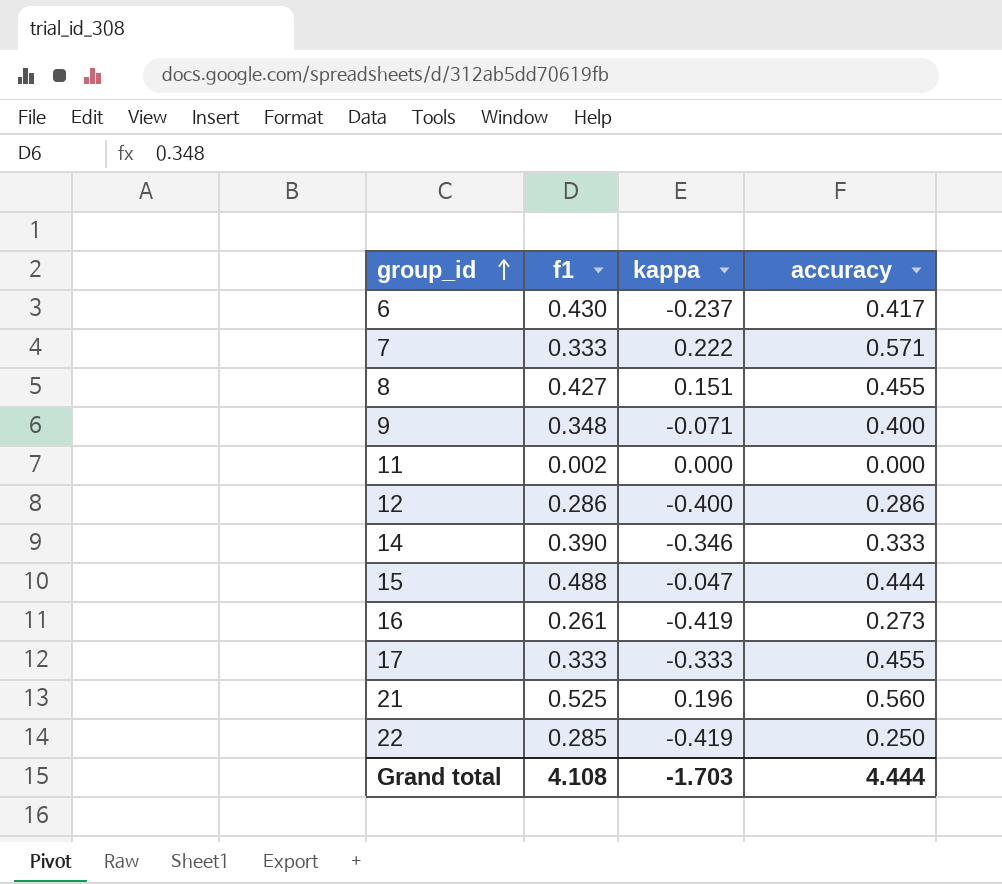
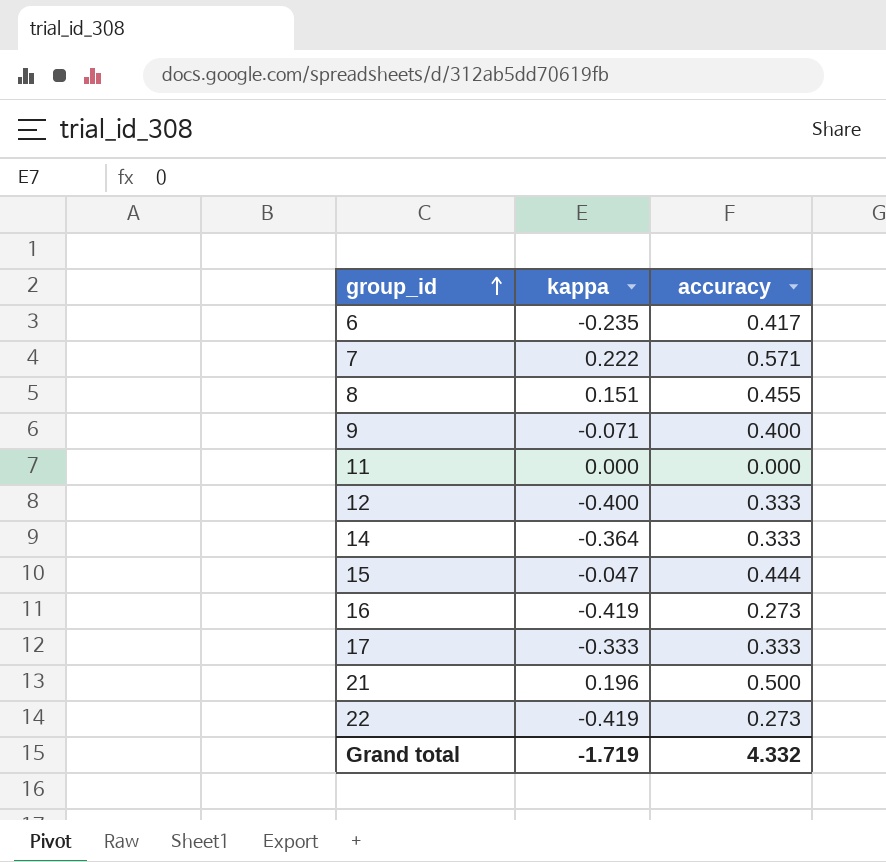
column f1 | position: 2 -> none
6 | kappa: -0.237 -> -0.235
12 | accuracy: 0.286 -> 0.333
14 | kappa: -0.346 -> -0.364
17 | accuracy: 0.455 -> 0.333
21 | accuracy: 0.560 -> 0.500
22 | accuracy: 0.250 -> 0.273
Grand total | kappa: -1.703 -> -1.719
Grand total | accuracy: 4.444 -> 4.332

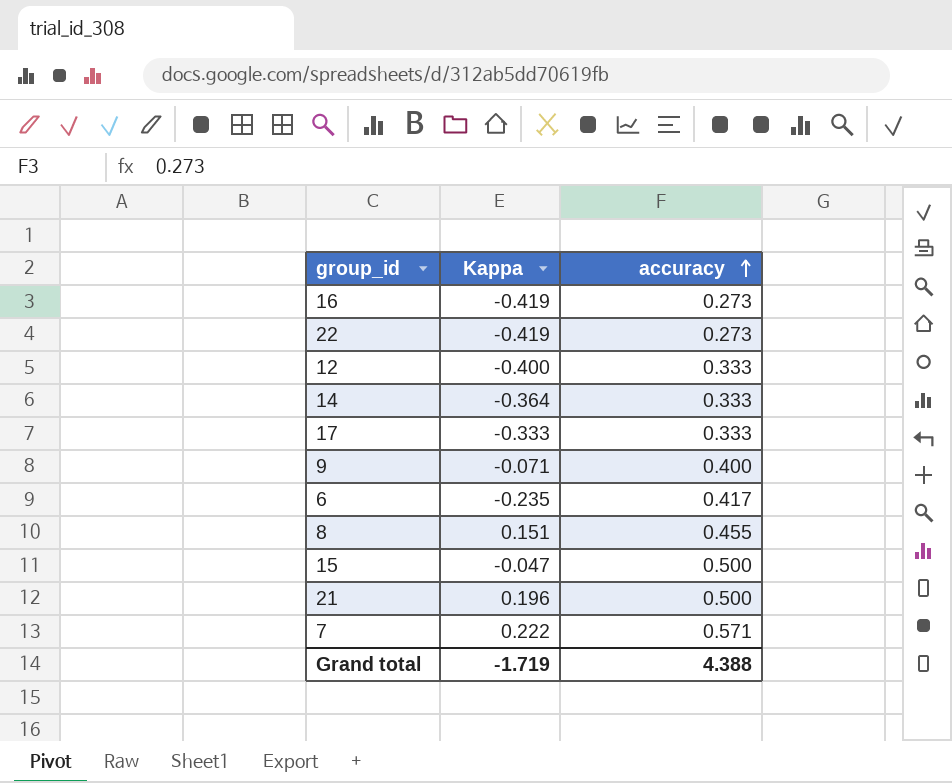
row order: group_id ascending -> accuracy ascending
column name: kappa -> Kappa
row 11: 0.000 | 0.000 -> none
15 | accuracy: 0.444 -> 0.500
Grand total | accuracy: 4.332 -> 4.388

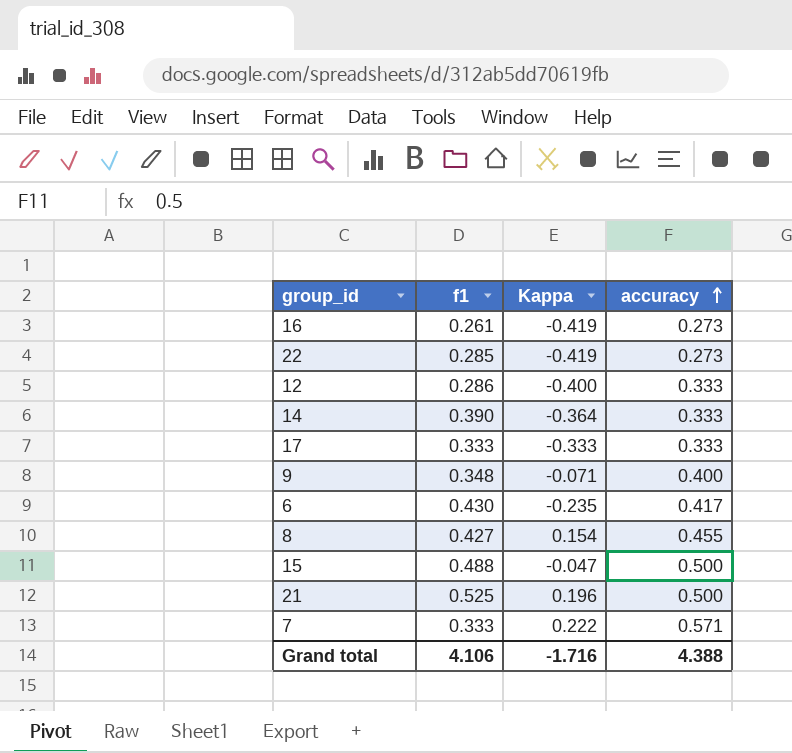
column f1 | position: none -> 2
8 | Kappa: 0.151 -> 0.154
Grand total | Kappa: -1.719 -> -1.716

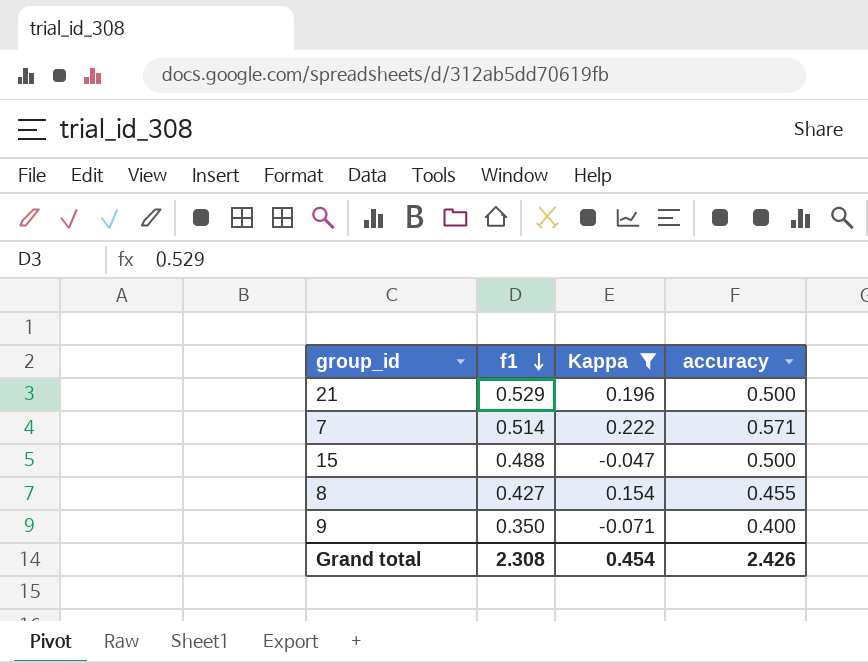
filter: none -> Kappa >= -0.071
row order: accuracy ascending -> f1 descending
21 | f1: 0.525 -> 0.529
7 | f1: 0.333 -> 0.514
9 | f1: 0.348 -> 0.350
Grand total | f1: 4.106 -> 2.308
Grand total | Kappa: -1.716 -> 0.454
Grand total | accuracy: 4.388 -> 2.426

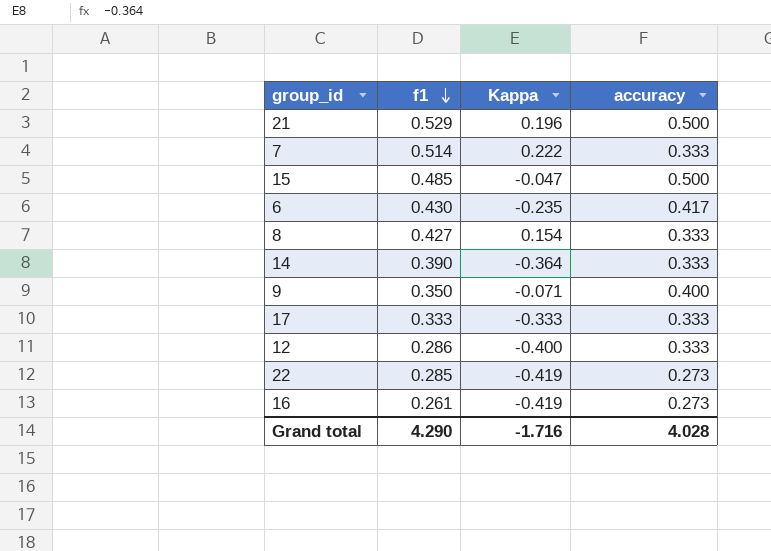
filter: Kappa >= -0.071 -> none
7 | accuracy: 0.571 -> 0.333
15 | f1: 0.488 -> 0.485
8 | accuracy: 0.455 -> 0.333
Grand total | f1: 2.308 -> 4.290
Grand total | Kappa: 0.454 -> -1.716
Grand total | accuracy: 2.426 -> 4.028

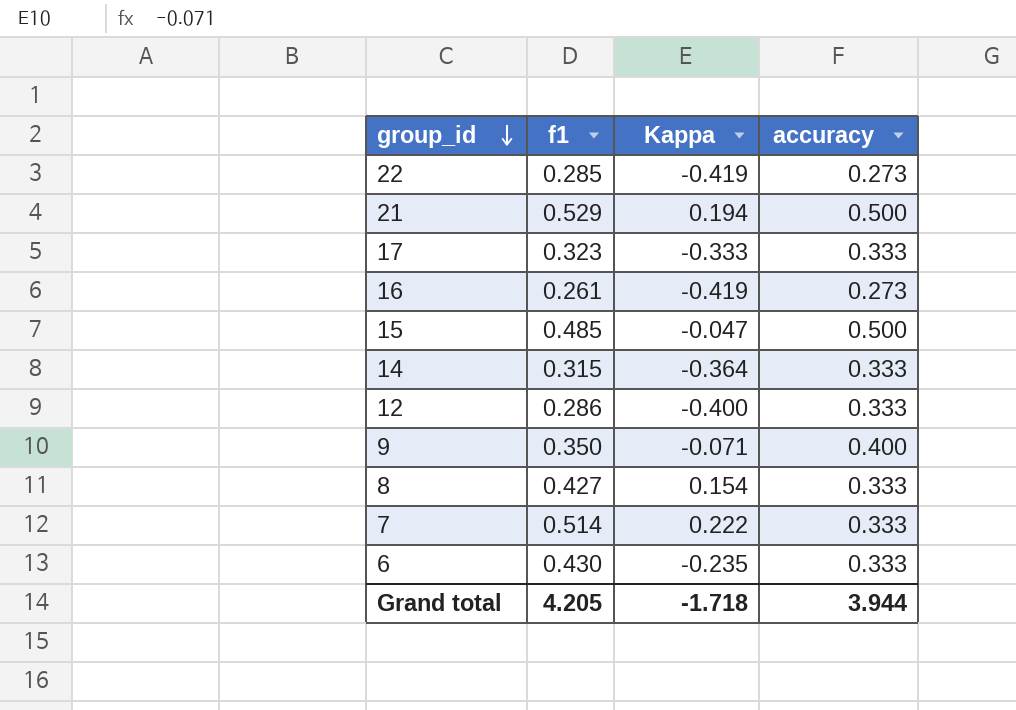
row order: f1 descending -> group_id descending
21 | Kappa: 0.196 -> 0.194
17 | f1: 0.333 -> 0.323
14 | f1: 0.390 -> 0.315
6 | accuracy: 0.417 -> 0.333
Grand total | f1: 4.290 -> 4.205
Grand total | Kappa: -1.716 -> -1.718
Grand total | accuracy: 4.028 -> 3.944

